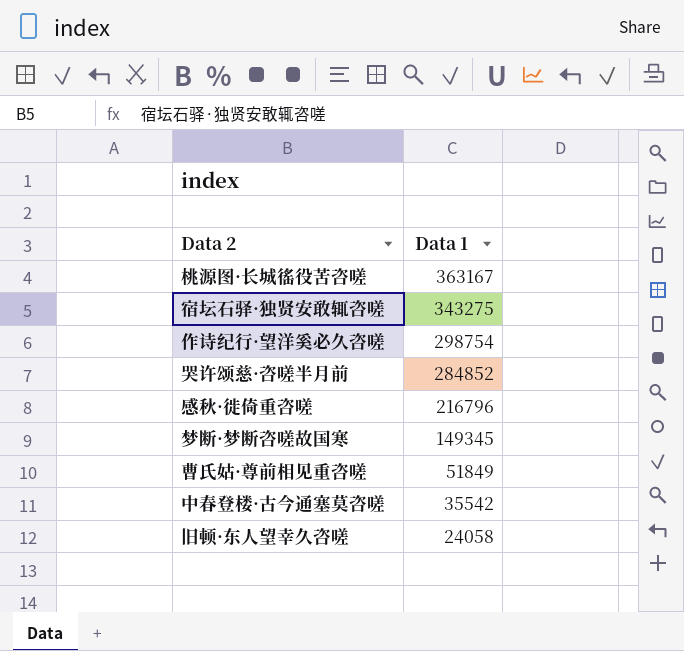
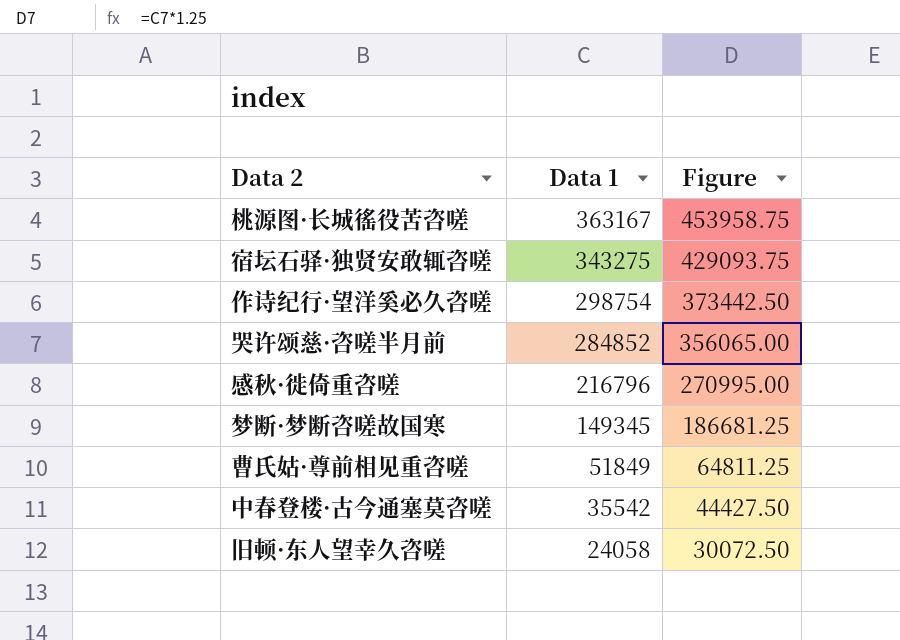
column Figure | formula: none -> [Data 1] * 1.25

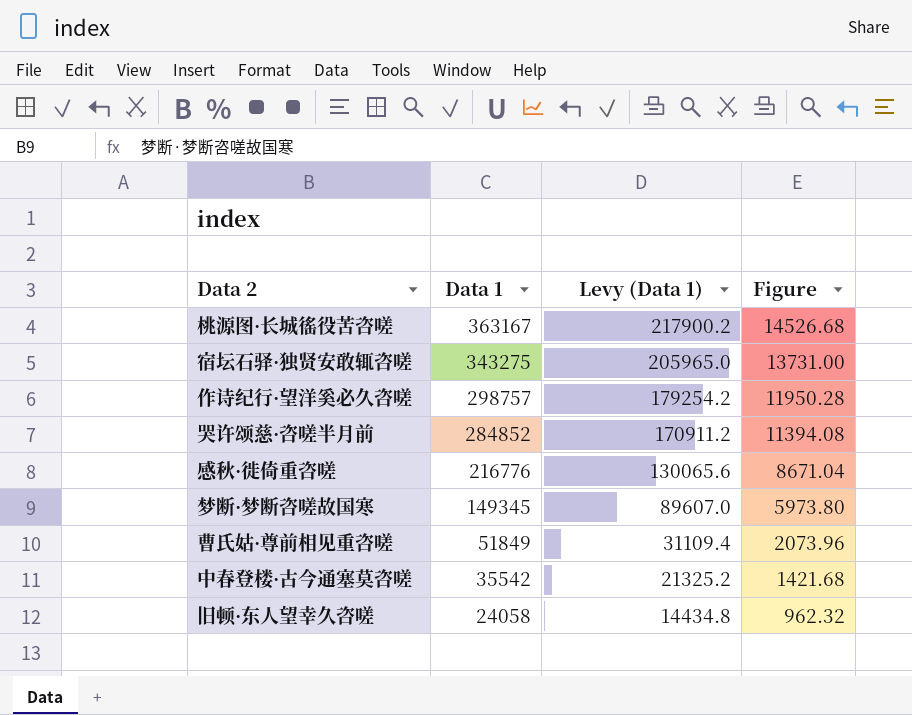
column Levy (Data 1) | formula: none -> [Data 1] * 0.6
column Figure | formula: [Data 1] * 1.25 -> [Data 1] * 0.04
作诗纪行·望洋奚必久咨嗟 | Data 1: 298754 -> 298757
感秋·徙倚重咨嗟 | Data 1: 216796 -> 216776

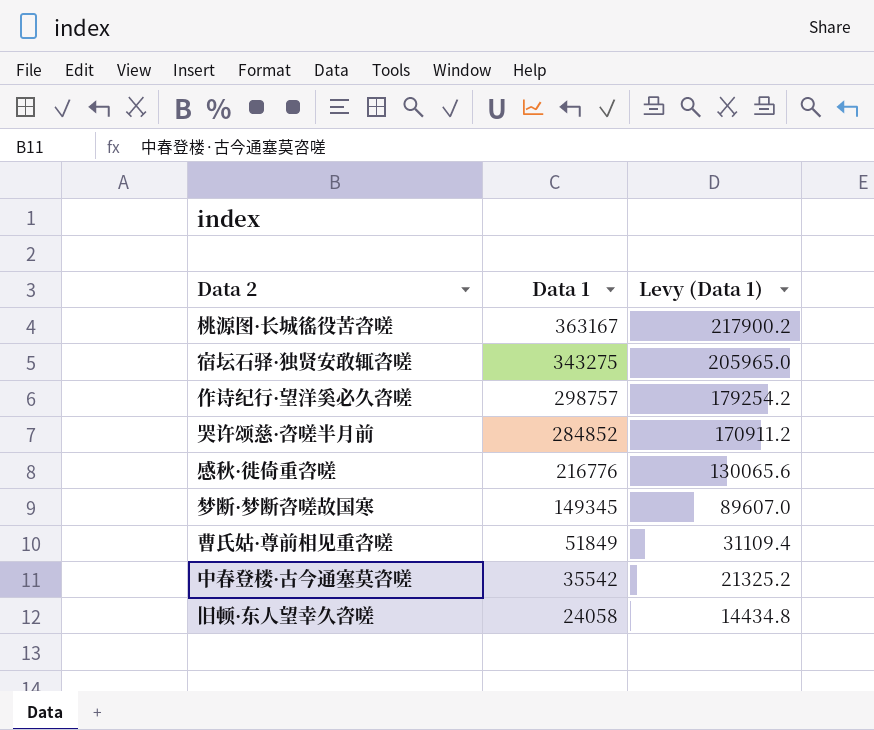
column Figure | formula: [Data 1] * 0.04 -> none

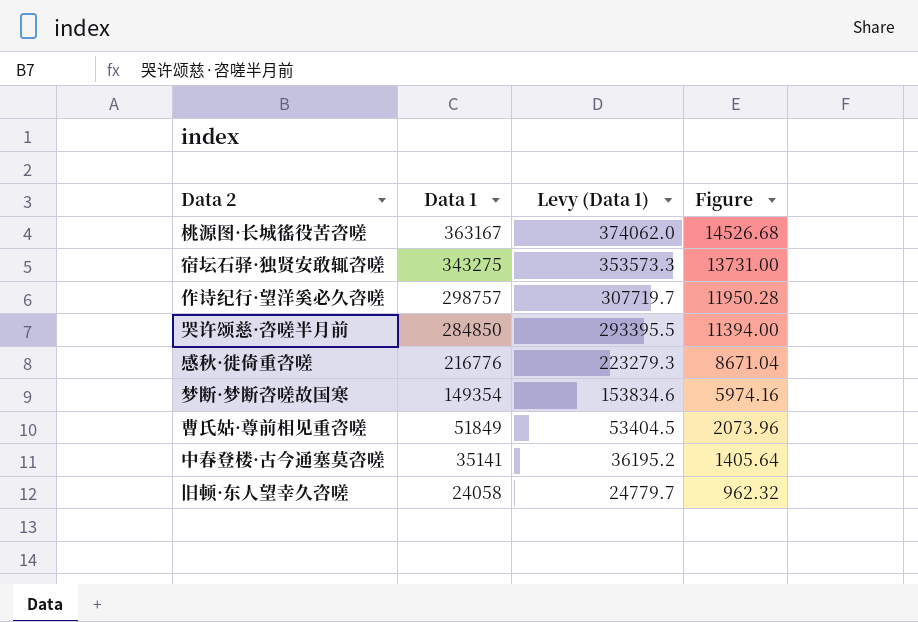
column Levy (Data 1) | formula: [Data 1] * 0.6 -> [Data 1] * 1.03
column Figure | formula: none -> [Data 1] * 0.04
哭许颂慈·咨嗟半月前 | Data 1: 284852 -> 284850
梦断·梦断咨嗟故国寒 | Data 1: 149345 -> 149354
中春登楼·古今通塞莫咨嗟 | Data 1: 35542 -> 35141

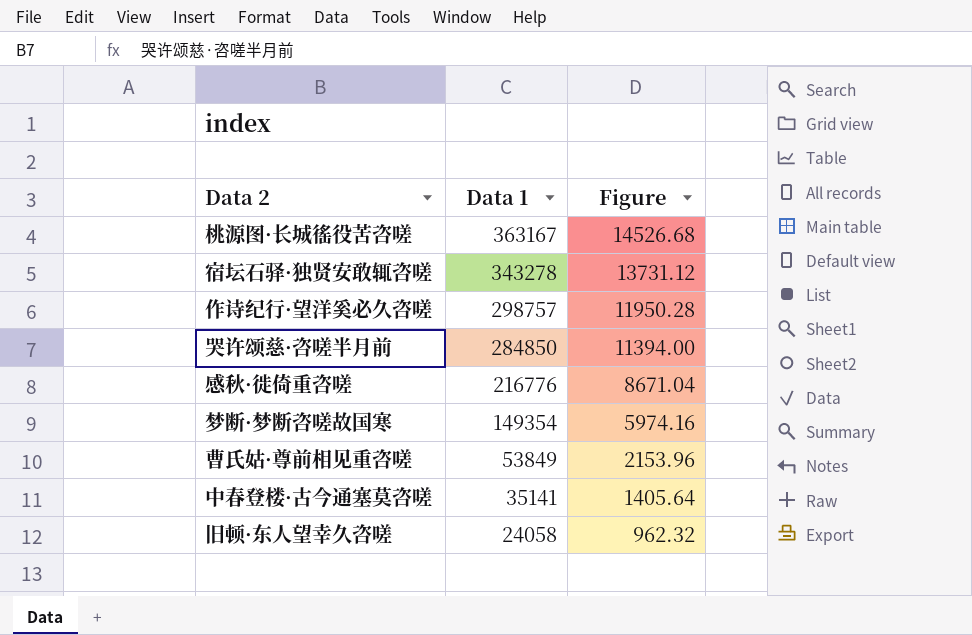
column Levy (Data 1) | formula: [Data 1] * 1.03 -> none
宿坛石驿·独贤安敢辄咨嗟 | Data 1: 343275 -> 343278
宿坛石驿·独贤安敢辄咨嗟 | Figure: 13731.00 -> 13731.12
曹氏姑·尊前相见重咨嗟 | Data 1: 51849 -> 53849
曹氏姑·尊前相见重咨嗟 | Figure: 2073.96 -> 2153.96

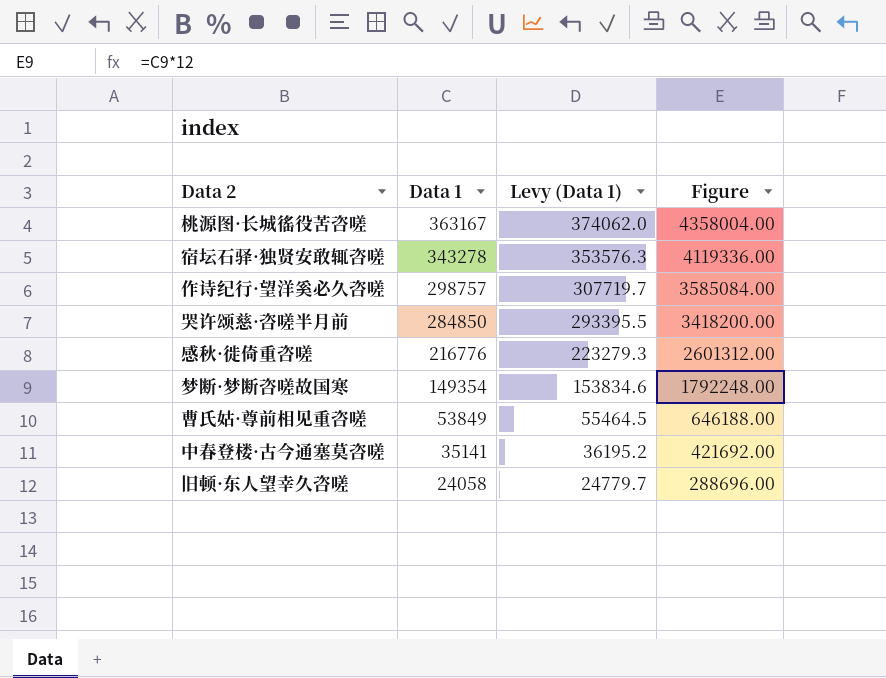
column Levy (Data 1) | formula: none -> [Data 1] * 1.03
column Figure | formula: [Data 1] * 0.04 -> [Data 1] * 12

